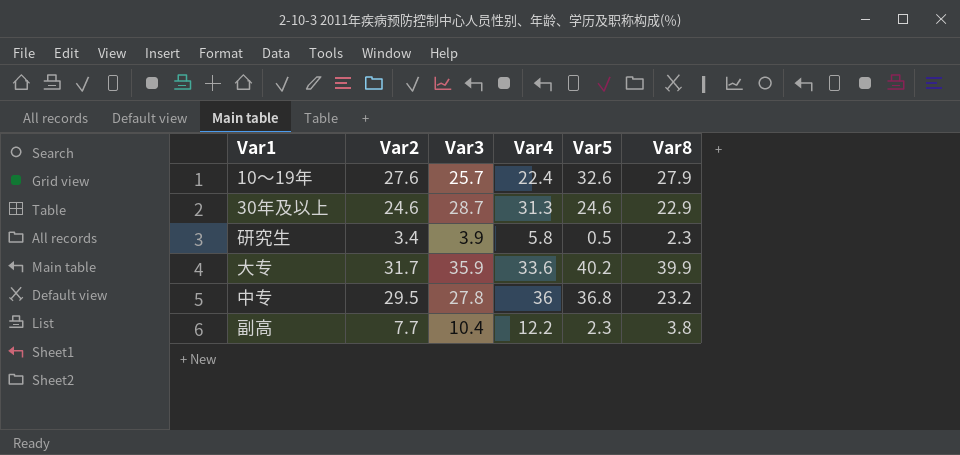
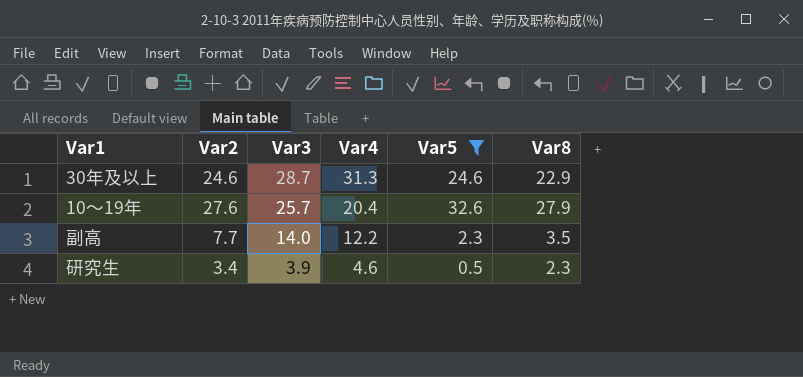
filter: none -> Var5 <= 32.6
row order: none -> Var3 descending
10〜19年 | Var4: 22.4 -> 20.4
副高 | Var3: 10.4 -> 14.0
副高 | Var8: 3.8 -> 3.5
研究生 | Var4: 5.8 -> 4.6

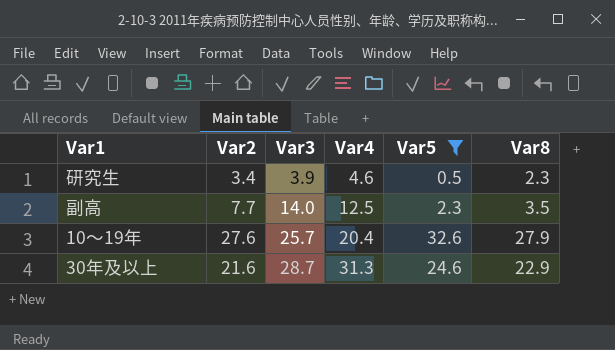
row order: Var3 descending -> Var3 ascending
副高 | Var4: 12.2 -> 12.5
30年及以上 | Var2: 24.6 -> 21.6

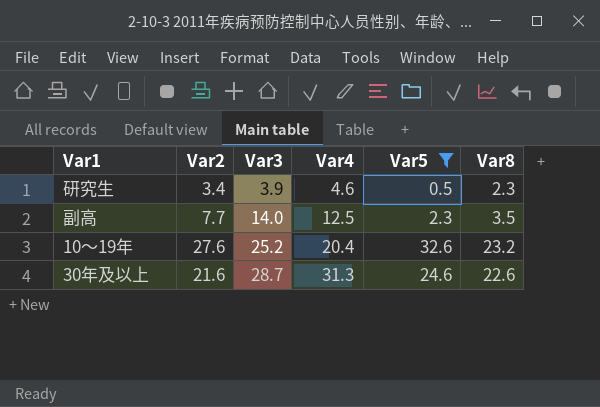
10〜19年 | Var3: 25.7 -> 25.2
10〜19年 | Var8: 27.9 -> 23.2
30年及以上 | Var8: 22.9 -> 22.6

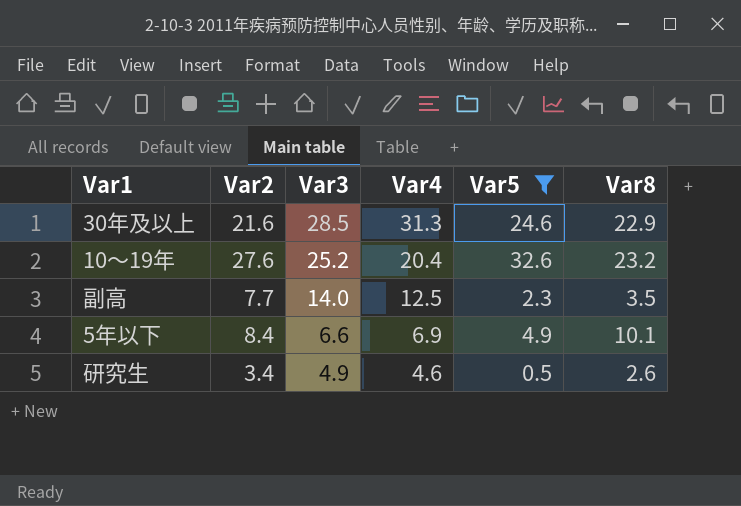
row order: Var3 ascending -> Var3 descending
30年及以上 | Var3: 28.7 -> 28.5
30年及以上 | Var8: 22.6 -> 22.9
row 5年以下: none -> 8.4 | 6.6 | 6.9 | 4.9 | 10.1
研究生 | Var3: 3.9 -> 4.9
研究生 | Var8: 2.3 -> 2.6

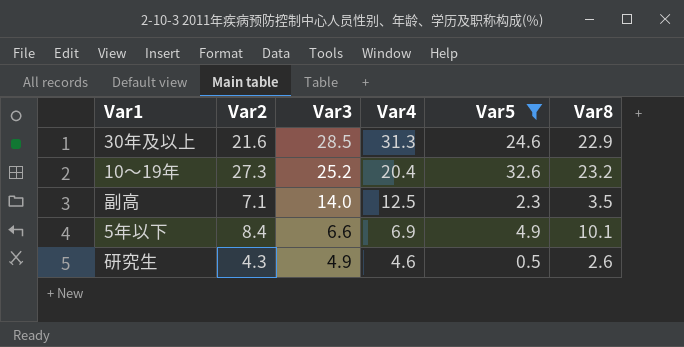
10〜19年 | Var2: 27.6 -> 27.3
副高 | Var2: 7.7 -> 7.1
研究生 | Var2: 3.4 -> 4.3

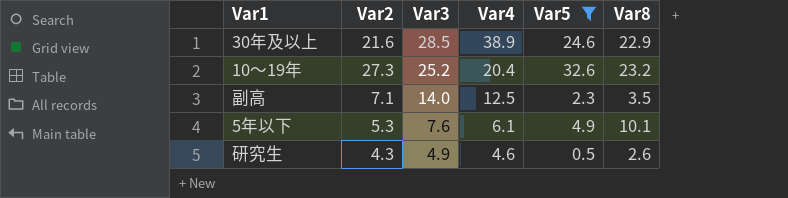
30年及以上 | Var4: 31.3 -> 38.9
5年以下 | Var2: 8.4 -> 5.3
5年以下 | Var3: 6.6 -> 7.6
5年以下 | Var4: 6.9 -> 6.1

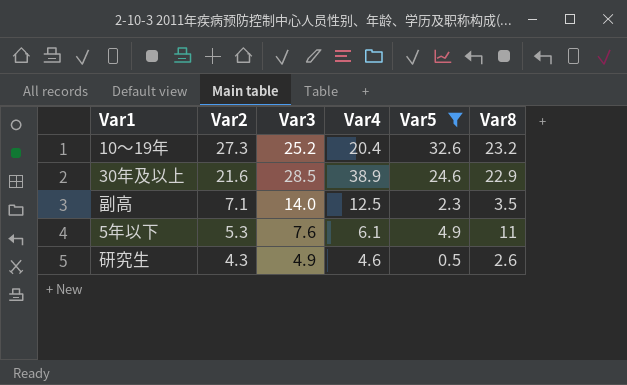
row order: Var3 descending -> Var2 descending
5年以下 | Var8: 10.1 -> 11

